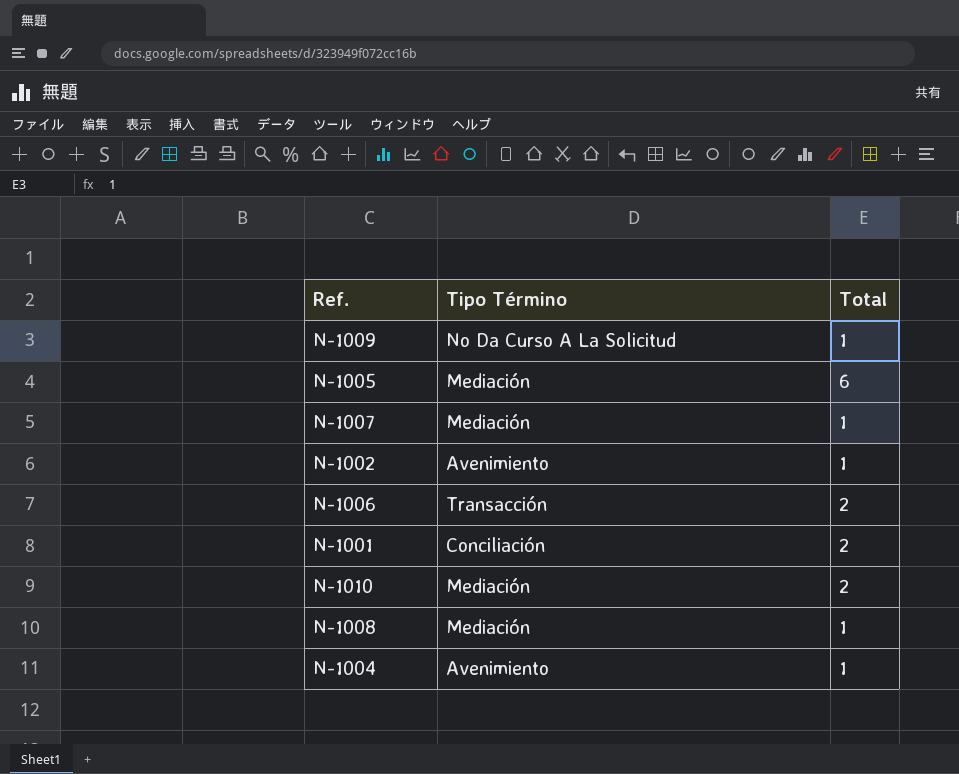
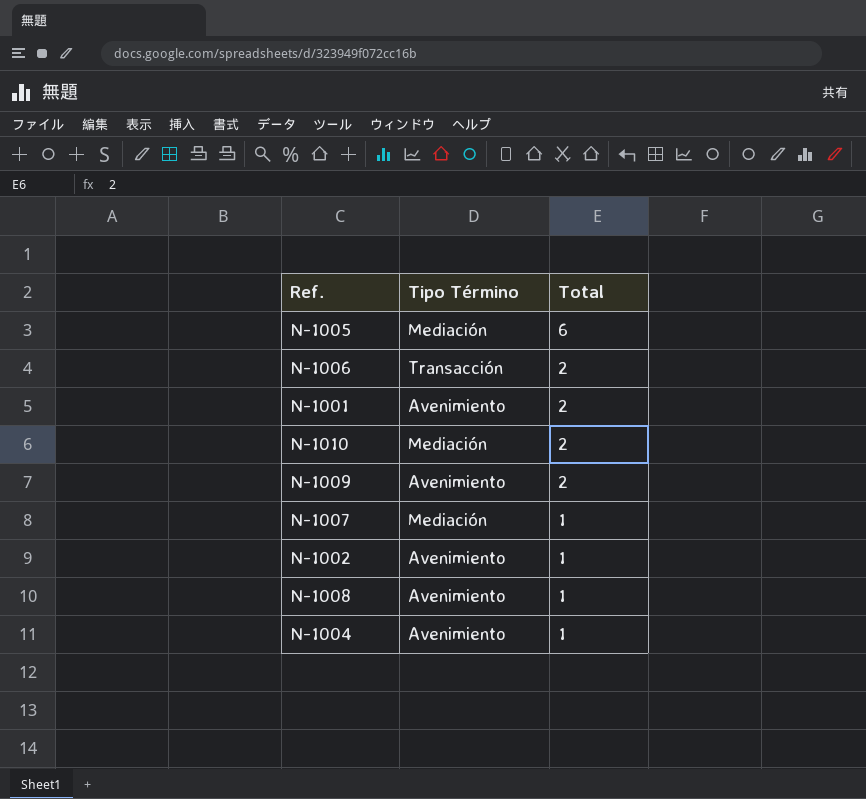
row order: none -> Total descending
N-1001 | Tipo Término: Conciliación -> Avenimiento
N-1009 | Tipo Término: No Da Curso A La Solicitud -> Avenimiento
N-1009 | Total: 1 -> 2
N-1008 | Tipo Término: Mediación -> Avenimiento

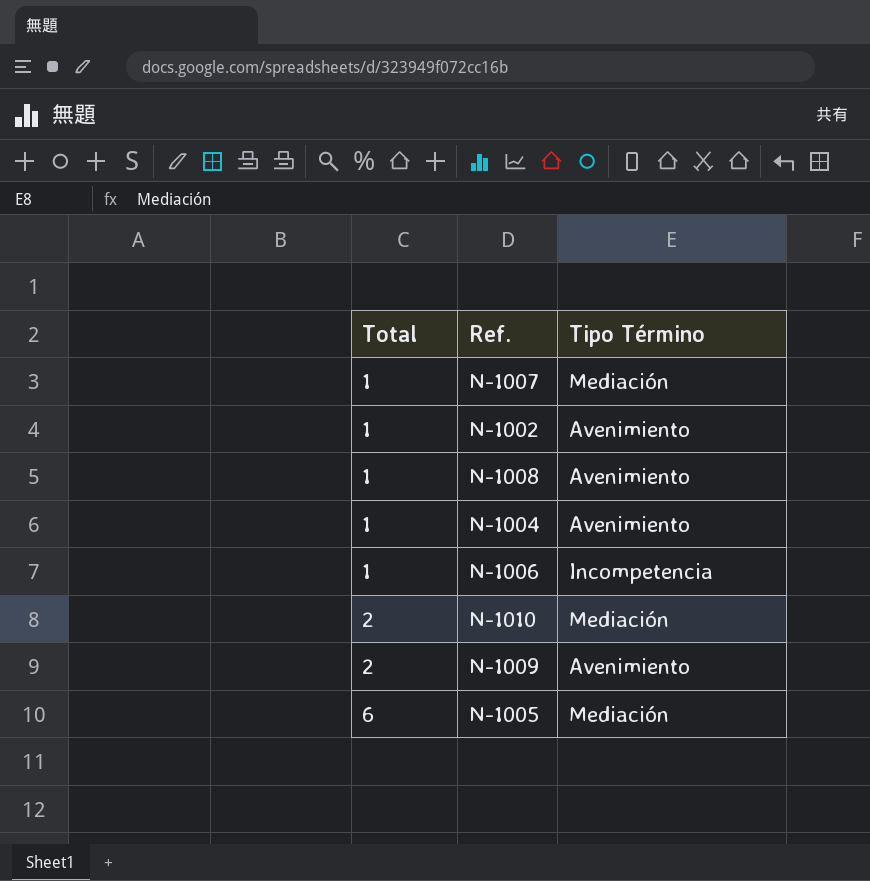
row order: Total descending -> Total ascending
column Total | position: 3 -> 1
row N-1001: Avenimiento | 2 -> none
N-1006 | Total: 2 -> 1
N-1006 | Tipo Término: Transacción -> Incompetencia

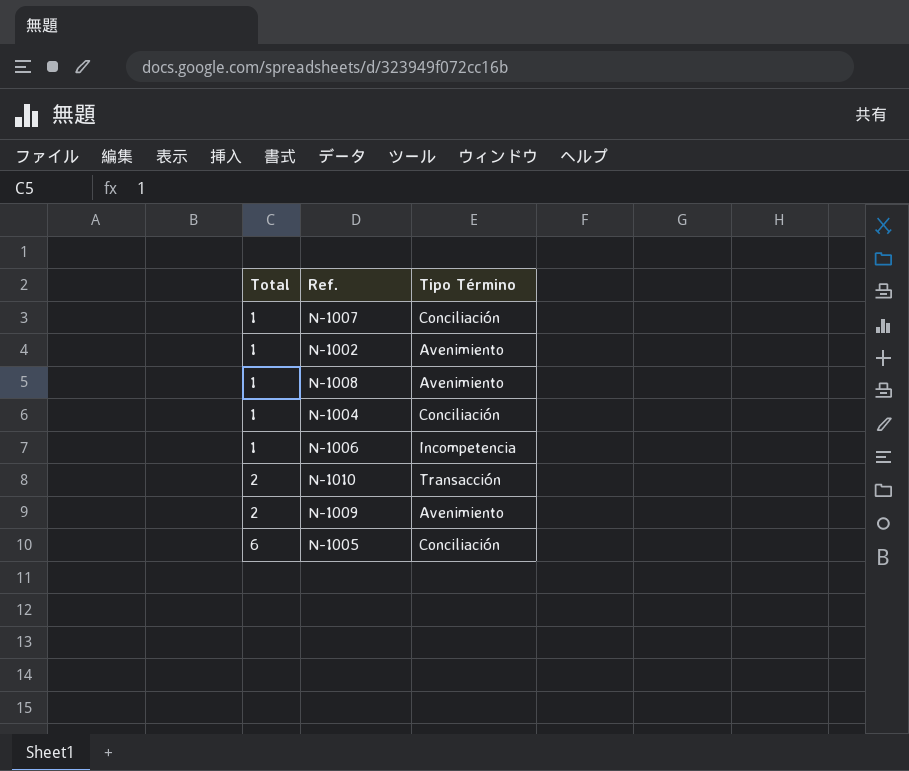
N-1007 | Tipo Término: Mediación -> Conciliación
N-1004 | Tipo Término: Avenimiento -> Conciliación
N-1010 | Tipo Término: Mediación -> Transacción
N-1005 | Tipo Término: Mediación -> Conciliación

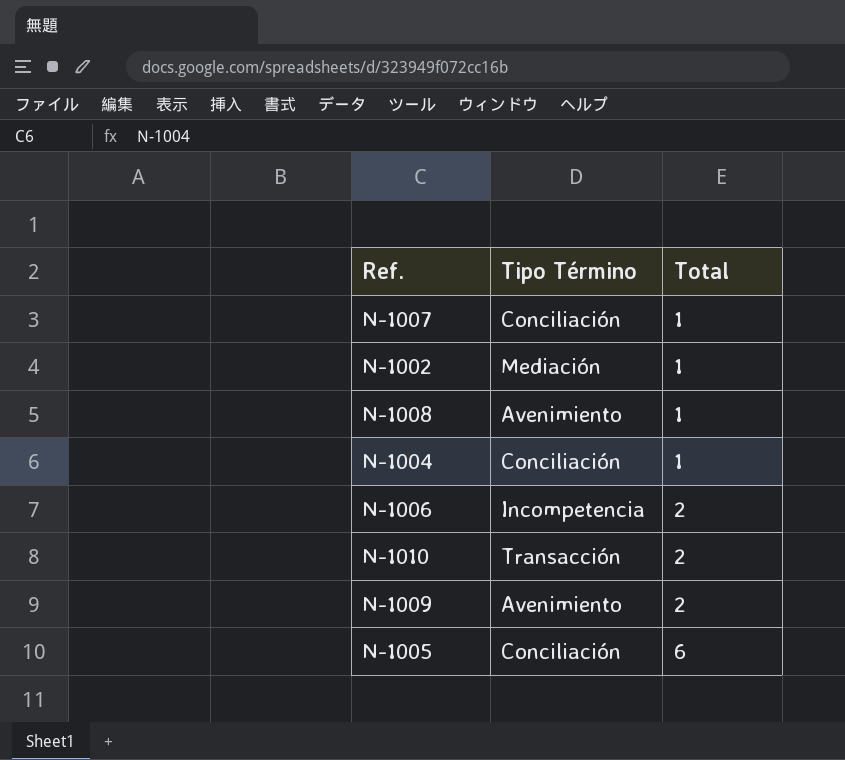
column Total | position: 1 -> 3
N-1002 | Tipo Término: Avenimiento -> Mediación
N-1006 | Total: 1 -> 2

